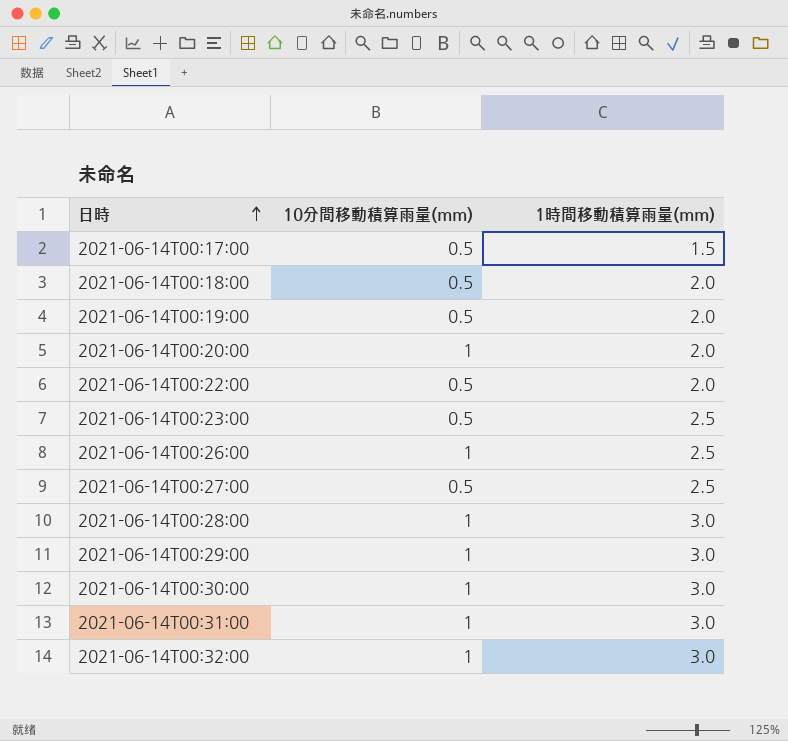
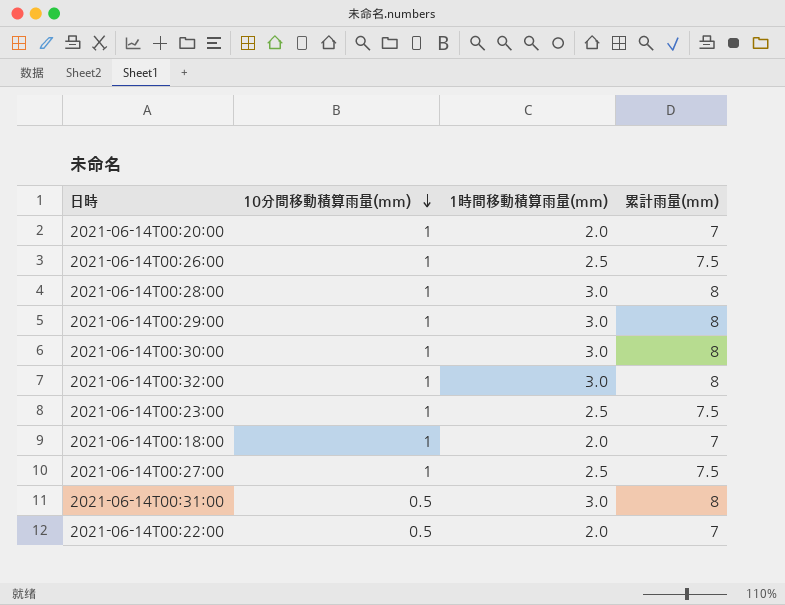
row order: 日時 ascending -> 10分間移動積算雨量(mm) descending
column 累計雨量(mm) | position: none -> 4
row 2021-06-14T00:17:00: 0.5 | 1.5 -> none
row 2021-06-14T00:19:00: 0.5 | 2.0 -> none
2021-06-14T00:23:00 | 10分間移動積算雨量(mm): 0.5 -> 1
2021-06-14T00:18:00 | 10分間移動積算雨量(mm): 0.5 -> 1
2021-06-14T00:27:00 | 10分間移動積算雨量(mm): 0.5 -> 1
2021-06-14T00:31:00 | 10分間移動積算雨量(mm): 1 -> 0.5

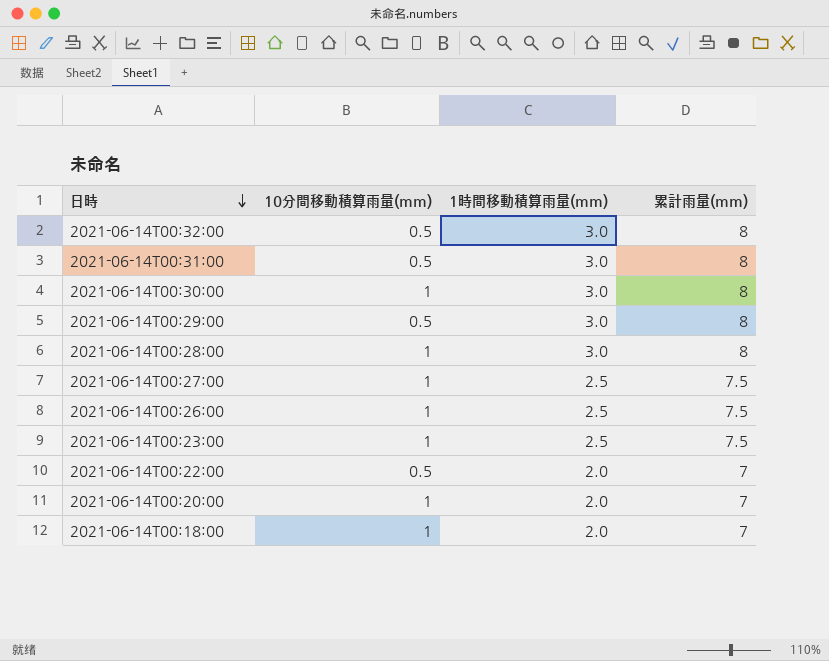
row order: 10分間移動積算雨量(mm) descending -> 日時 descending
2021-06-14T00:32:00 | 10分間移動積算雨量(mm): 1 -> 0.5
2021-06-14T00:29:00 | 10分間移動積算雨量(mm): 1 -> 0.5

